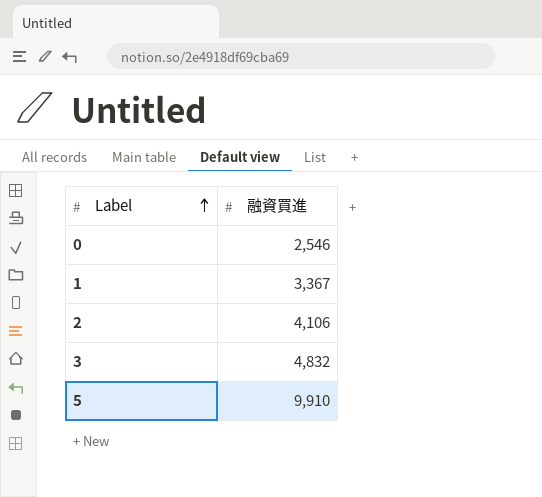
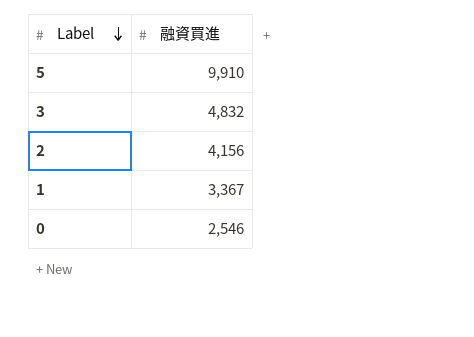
row order: Label ascending -> Label descending
2 | 融資買進: 4,106 -> 4,156

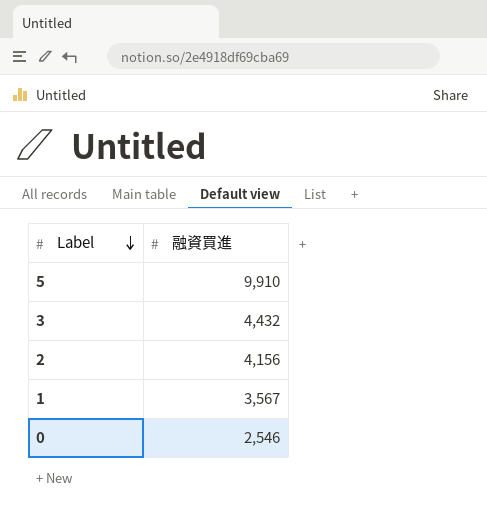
3 | 融資買進: 4,832 -> 4,432
1 | 融資買進: 3,367 -> 3,567

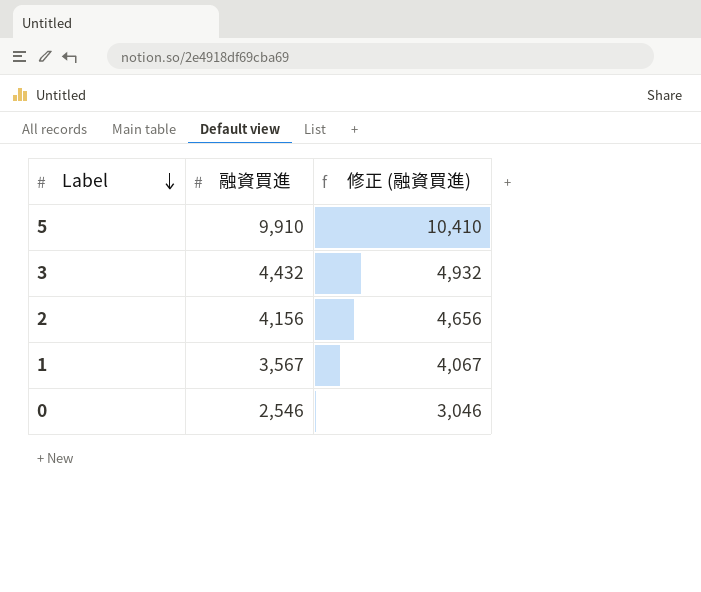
column 修正 (融資買進) | formula: none -> [融資買進] + 500

